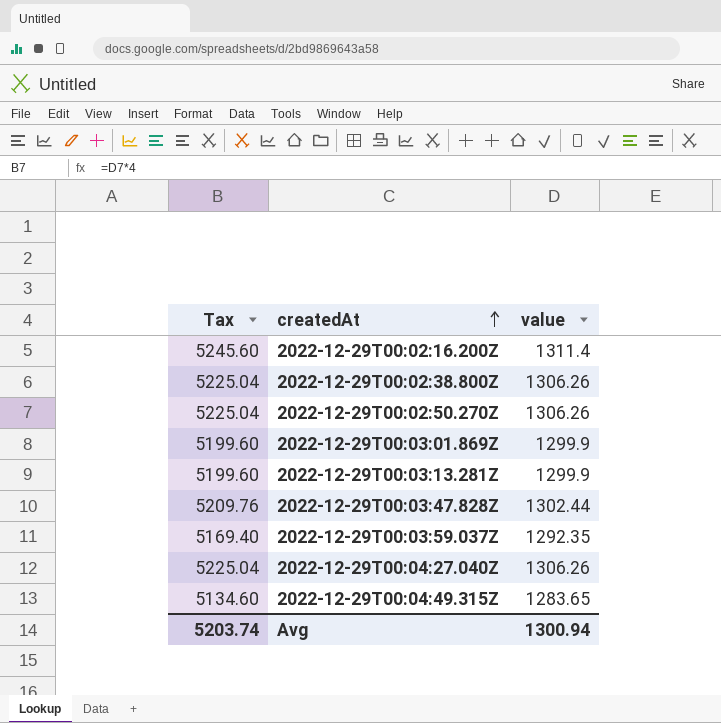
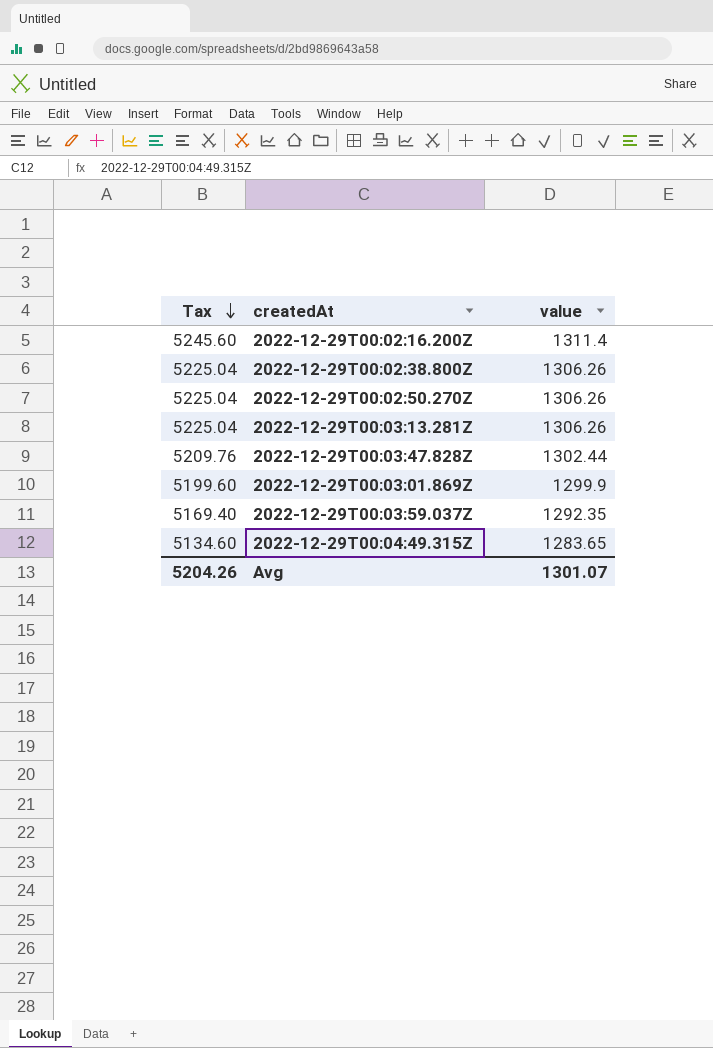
row order: createdAt ascending -> Tax descending
row 2022-12-29T00:04:27.040Z: 5225.04 | 1306.26 -> none
2022-12-29T00:03:13.281Z | Tax: 5199.60 -> 5225.04
2022-12-29T00:03:13.281Z | value: 1299.9 -> 1306.26
Avg | Tax: 5203.74 -> 5204.26
Avg | value: 1300.94 -> 1301.07

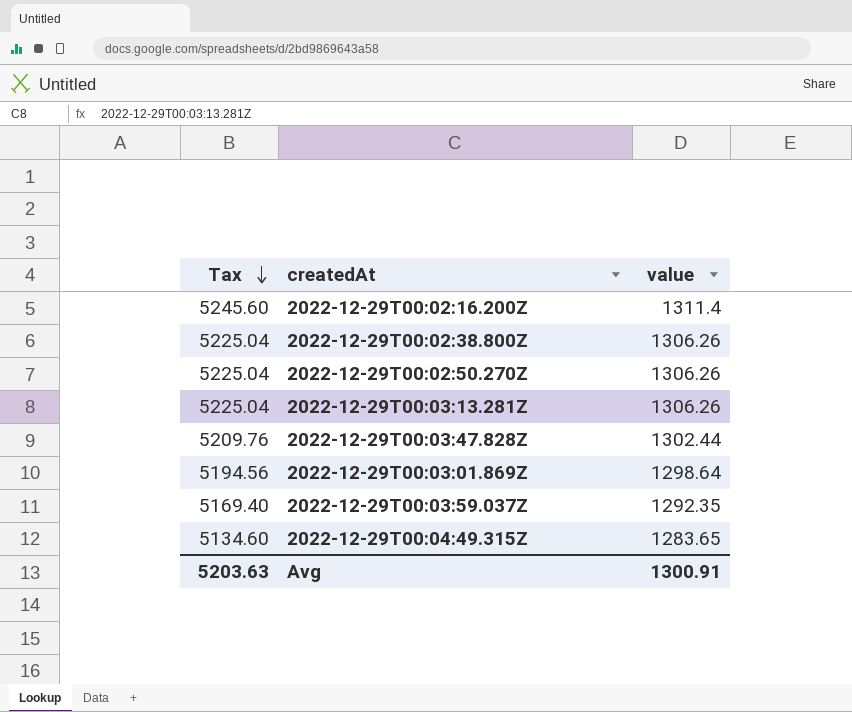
2022-12-29T00:03:01.869Z | Tax: 5199.60 -> 5194.56
2022-12-29T00:03:01.869Z | value: 1299.9 -> 1298.64
Avg | Tax: 5204.26 -> 5203.63
Avg | value: 1301.07 -> 1300.91

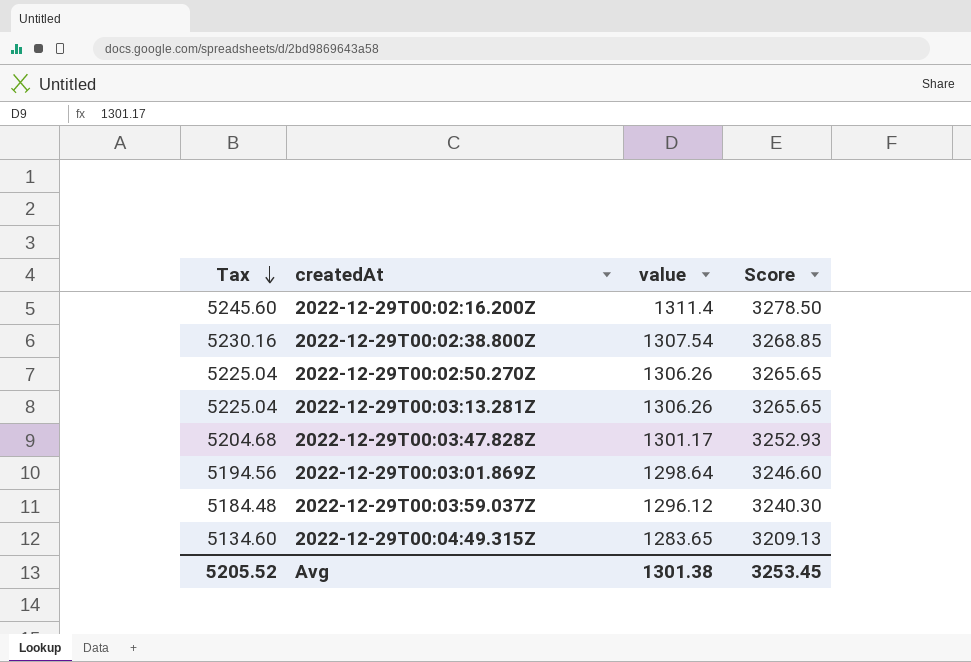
column Score | formula: none -> [value] * 2.5
2022-12-29T00:02:38.800Z | Tax: 5225.04 -> 5230.16
2022-12-29T00:02:38.800Z | value: 1306.26 -> 1307.54
2022-12-29T00:03:47.828Z | Tax: 5209.76 -> 5204.68
2022-12-29T00:03:47.828Z | value: 1302.44 -> 1301.17
2022-12-29T00:03:59.037Z | Tax: 5169.40 -> 5184.48
2022-12-29T00:03:59.037Z | value: 1292.35 -> 1296.12
Avg | Tax: 5203.63 -> 5205.52
Avg | value: 1300.91 -> 1301.38

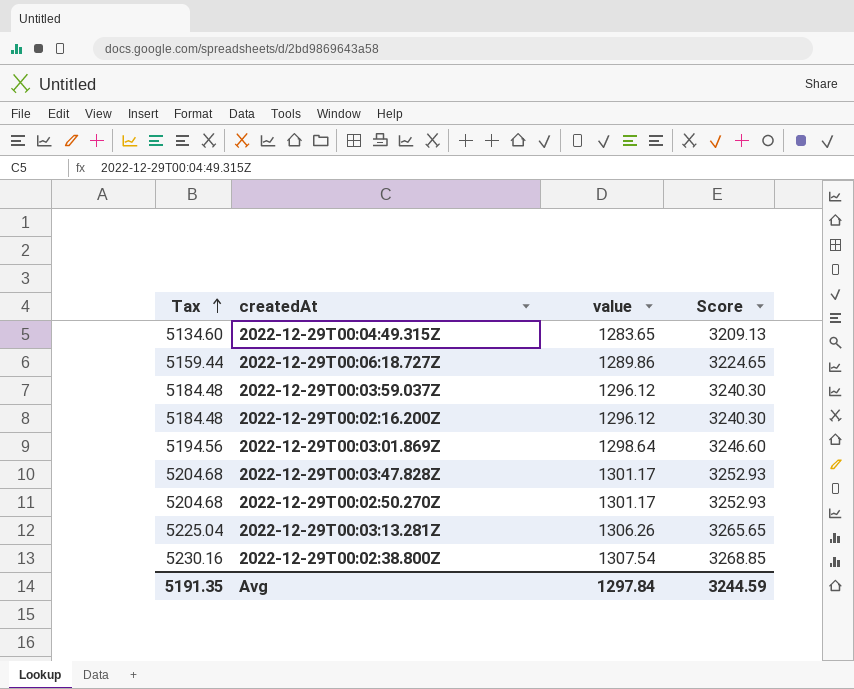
row order: Tax descending -> Tax ascending
row 2022-12-29T00:06:18.727Z: none -> 5159.44 | 1289.86 | 3224.65
2022-12-29T00:02:16.200Z | Tax: 5245.60 -> 5184.48
2022-12-29T00:02:16.200Z | value: 1311.4 -> 1296.12
2022-12-29T00:02:16.200Z | Score: 3278.50 -> 3240.30
2022-12-29T00:02:50.270Z | Tax: 5225.04 -> 5204.68
2022-12-29T00:02:50.270Z | value: 1306.26 -> 1301.17
2022-12-29T00:02:50.270Z | Score: 3265.65 -> 3252.93
Avg | Tax: 5205.52 -> 5191.35
Avg | value: 1301.38 -> 1297.84
Avg | Score: 3253.45 -> 3244.59

